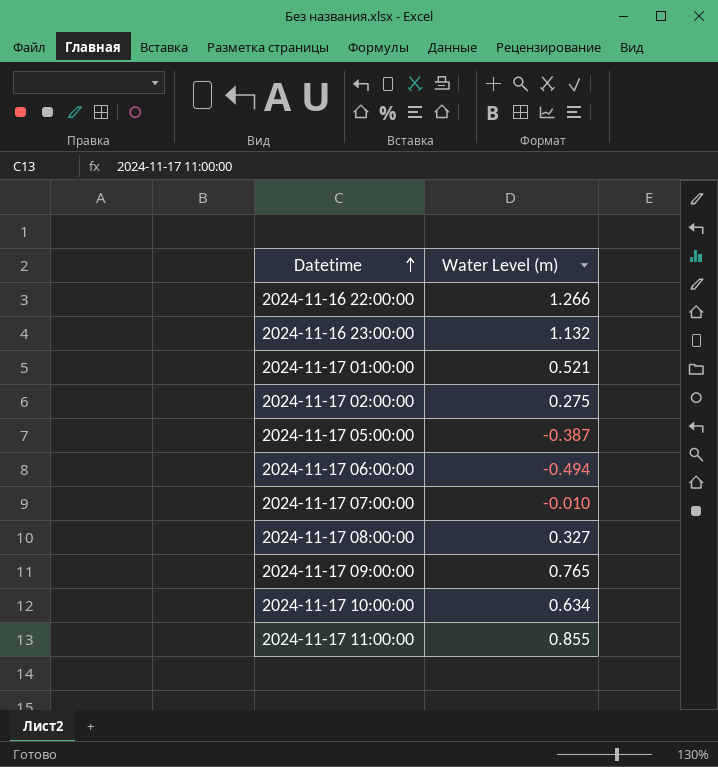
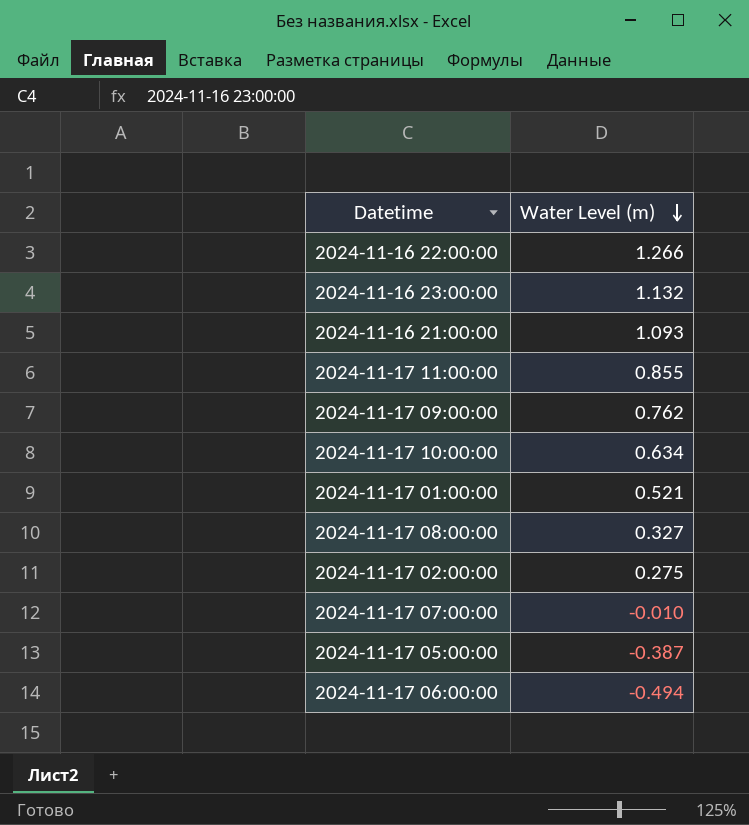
row order: Datetime ascending -> Water Level (m) descending
row 2024-11-16 21:00:00: none -> 1.093
2024-11-17 09:00:00 | Water Level (m): 0.765 -> 0.762

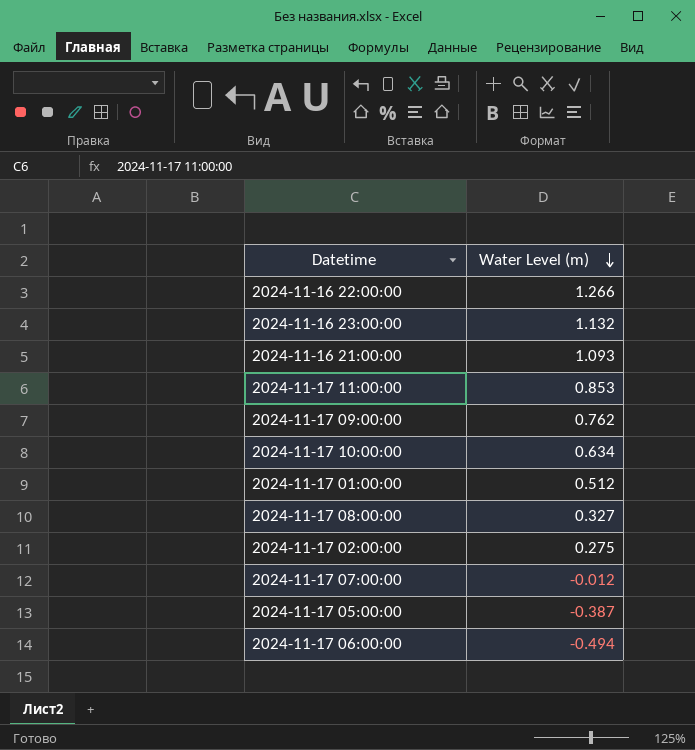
2024-11-17 11:00:00 | Water Level (m): 0.855 -> 0.853
2024-11-17 01:00:00 | Water Level (m): 0.521 -> 0.512
2024-11-17 07:00:00 | Water Level (m): -0.010 -> -0.012

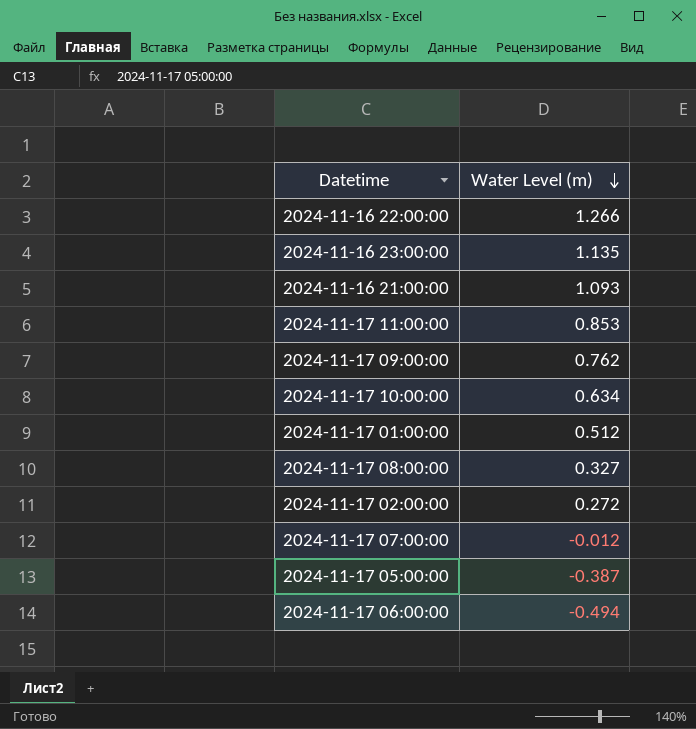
2024-11-16 23:00:00 | Water Level (m): 1.132 -> 1.135
2024-11-17 02:00:00 | Water Level (m): 0.275 -> 0.272

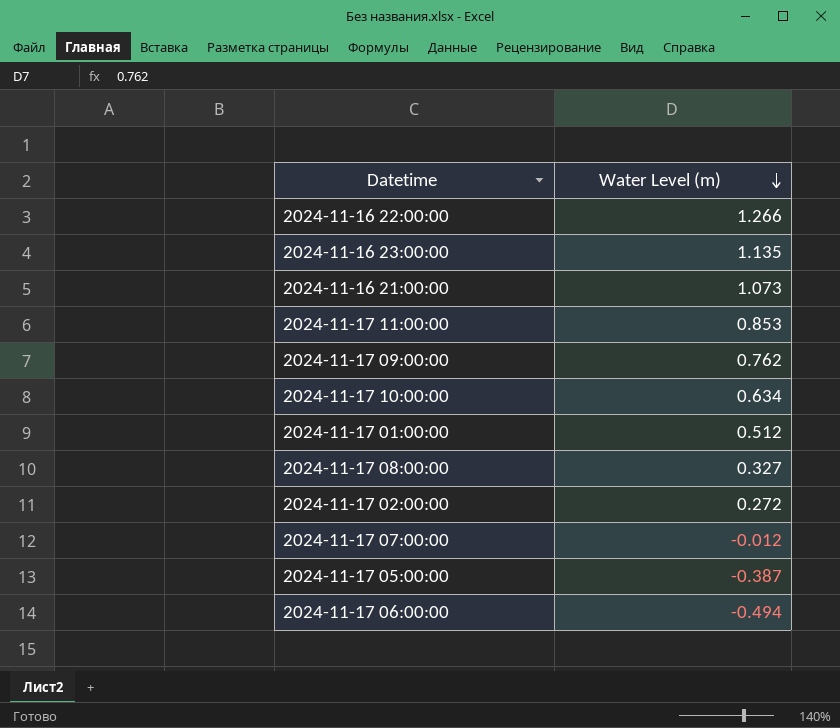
2024-11-16 21:00:00 | Water Level (m): 1.093 -> 1.073

